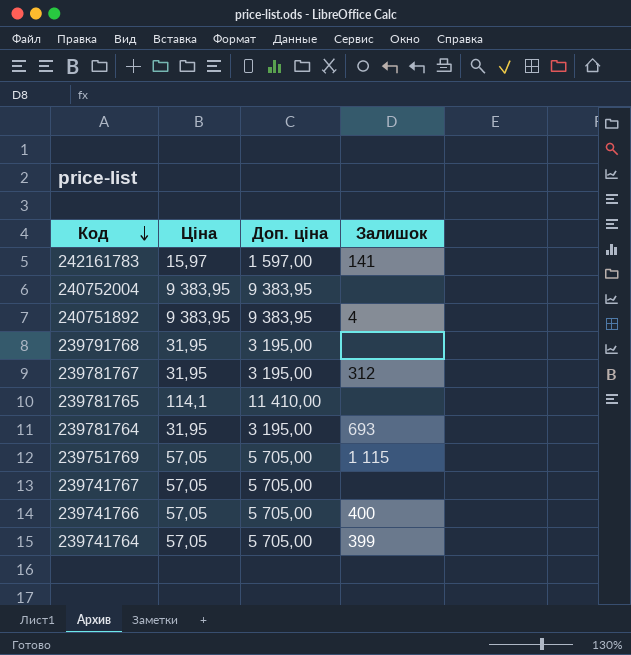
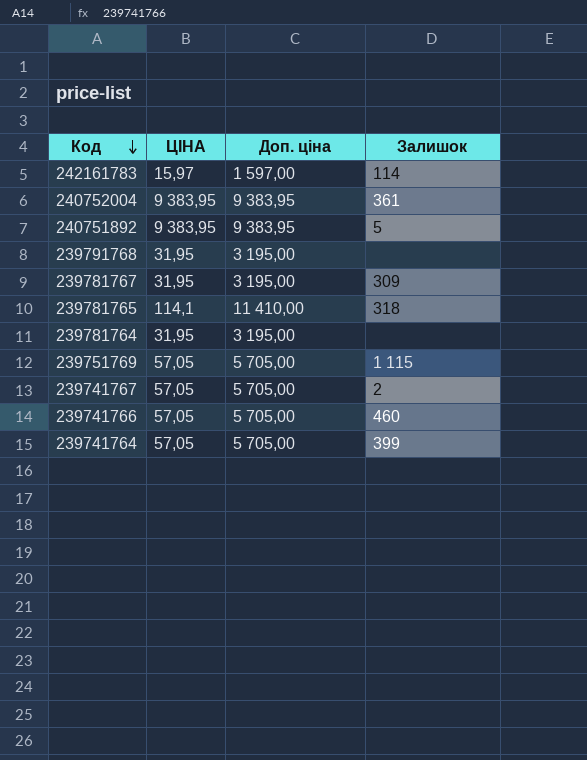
column name: Ціна -> ЦІНА
242161783 | Залишок: 141 -> 114
240752004 | Залишок: none -> 361
240751892 | Залишок: 4 -> 5
239781767 | Залишок: 312 -> 309
239781765 | Залишок: none -> 318
239781764 | Залишок: 693 -> none
239741767 | Залишок: none -> 2
239741766 | Залишок: 400 -> 460

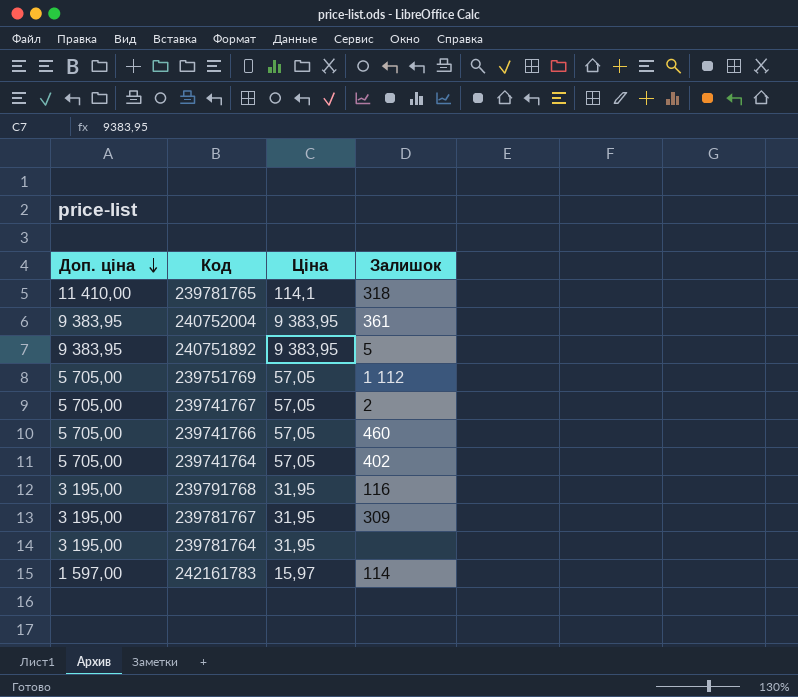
row order: Код descending -> Доп. ціна descending
column Доп. ціна | position: 3 -> 1
column name: ЦІНА -> Ціна
239751769 | Залишок: 1 115 -> 1 112
239741764 | Залишок: 399 -> 402
239791768 | Залишок: none -> 116

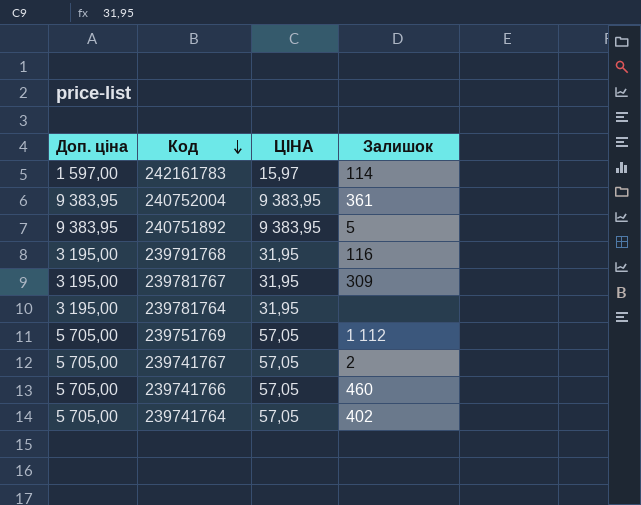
row order: Доп. ціна descending -> Код descending
column name: Ціна -> ЦІНА
row 239781765: 11 410,00 | 114,1 | 318 -> none

